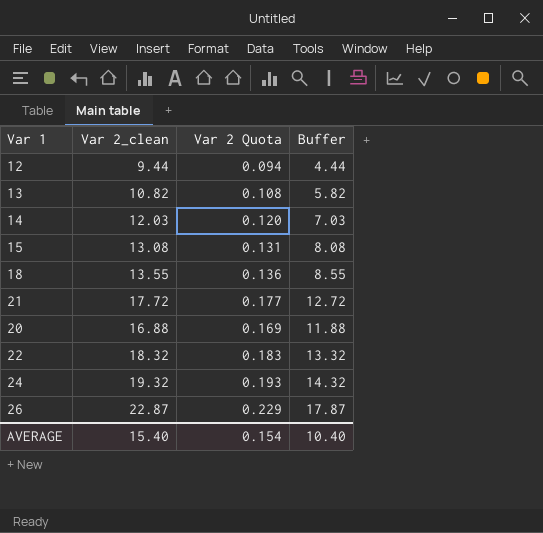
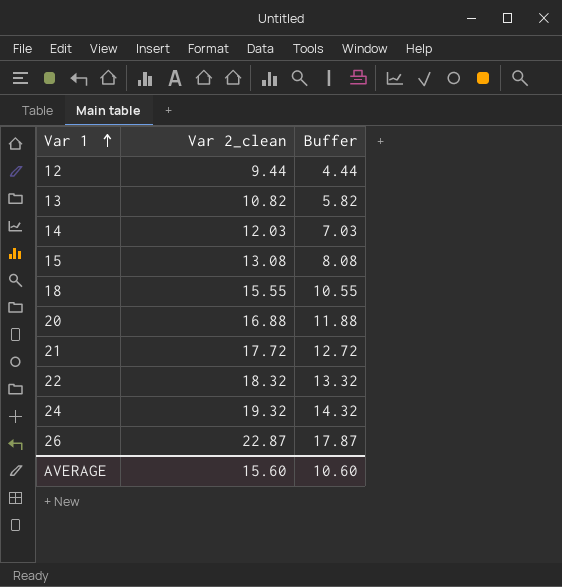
row order: none -> Var 1 ascending
column Var 2 Quota | formula: [Var 2_clean] * 0.01 -> none
18 | Var 2_clean: 13.55 -> 15.55
18 | Buffer: 8.55 -> 10.55
AVERAGE | Var 2_clean: 15.40 -> 15.60
AVERAGE | Buffer: 10.40 -> 10.60

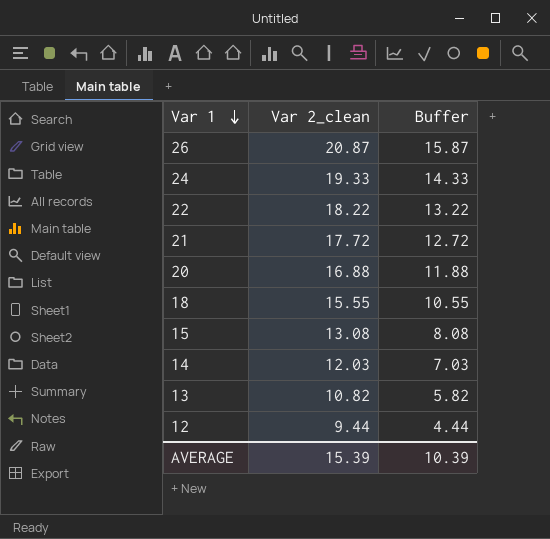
row order: Var 1 ascending -> Var 1 descending
26 | Var 2_clean: 22.87 -> 20.87
26 | Buffer: 17.87 -> 15.87
24 | Var 2_clean: 19.32 -> 19.33
24 | Buffer: 14.32 -> 14.33
22 | Var 2_clean: 18.32 -> 18.22
22 | Buffer: 13.32 -> 13.22
AVERAGE | Var 2_clean: 15.60 -> 15.39
AVERAGE | Buffer: 10.60 -> 10.39

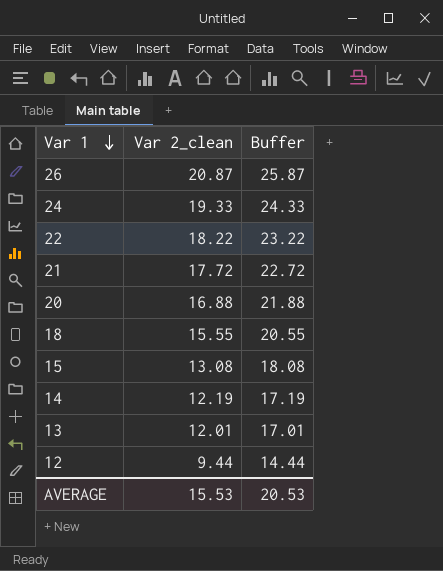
column Buffer | formula: [Var 2_clean] - 5 -> [Var 2_clean] + 5
14 | Var 2_clean: 12.03 -> 12.19
13 | Var 2_clean: 10.82 -> 12.01
AVERAGE | Var 2_clean: 15.39 -> 15.53
AVERAGE | Buffer: 10.39 -> 20.53

